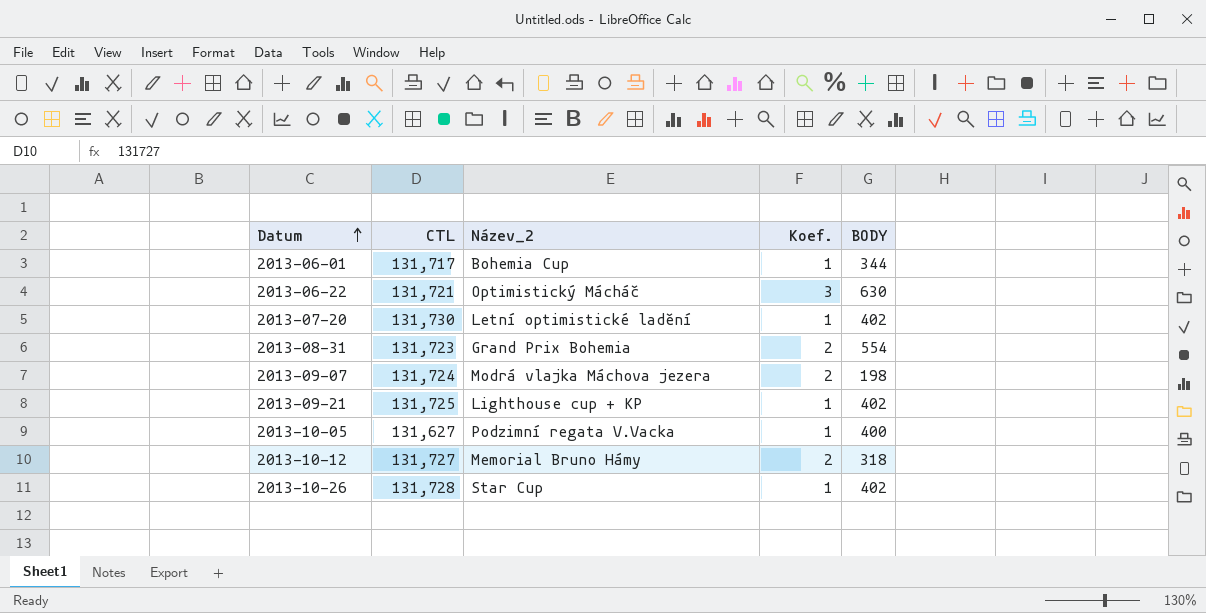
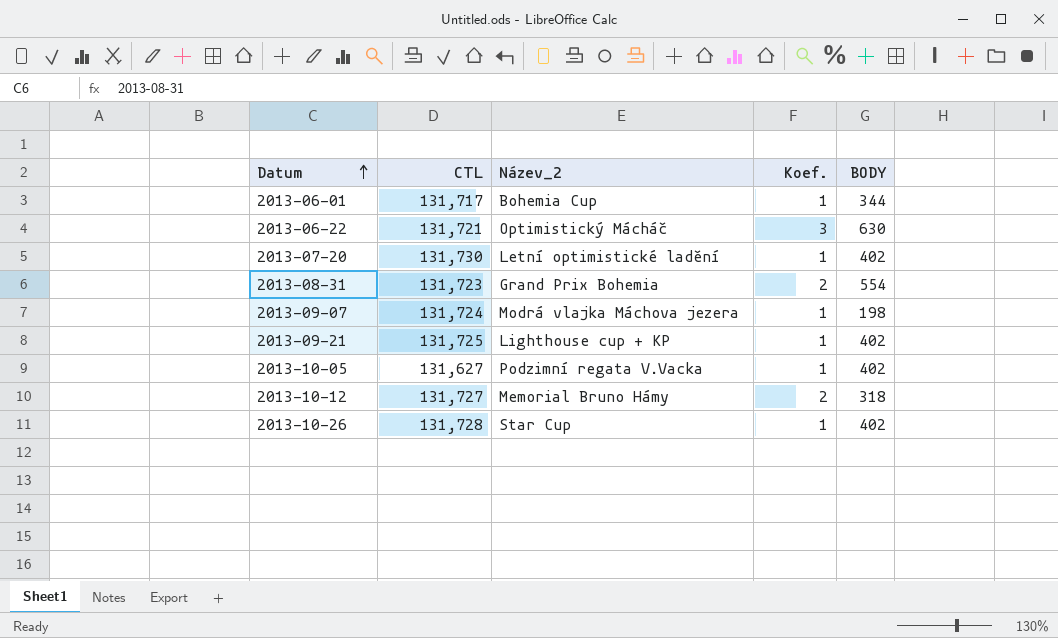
2013-09-07 | Koef.: 2 -> 1
2013-10-05 | BODY: 400 -> 402

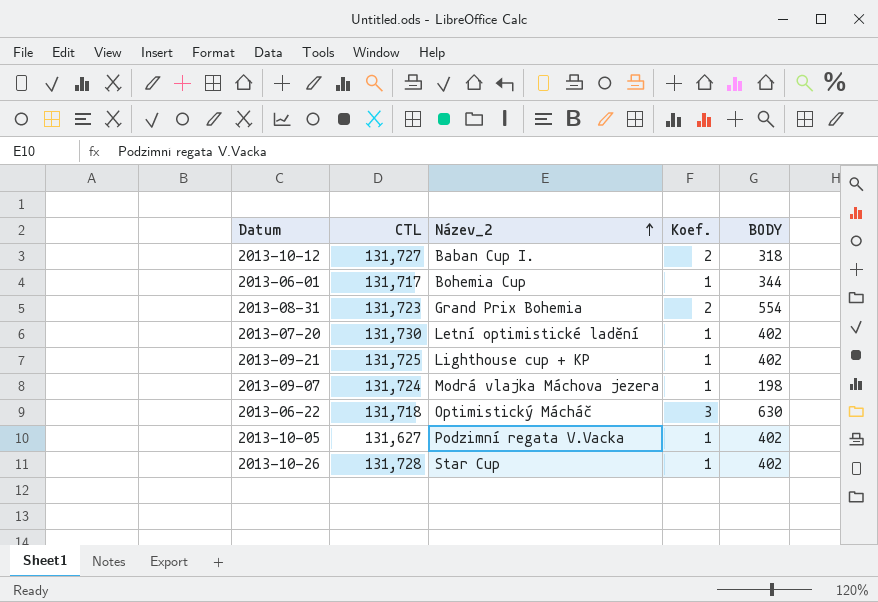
row order: Datum ascending -> Název_2 ascending
2013-10-12 | Název_2: Memorial Bruno Hámy -> Baban Cup I.
2013-06-22 | CTL: 131,721 -> 131,718

